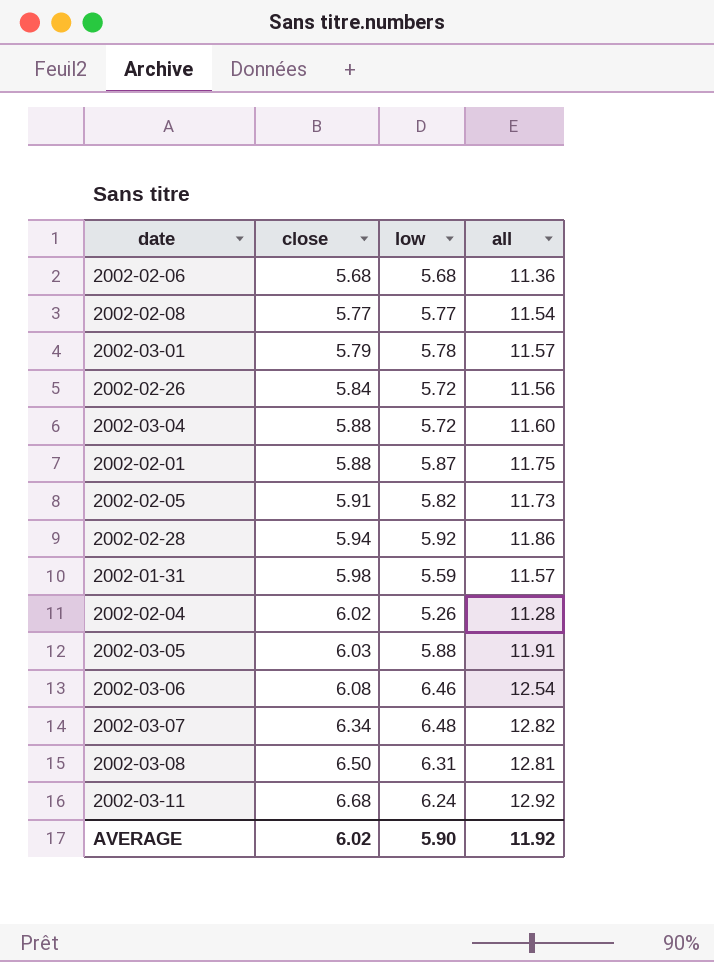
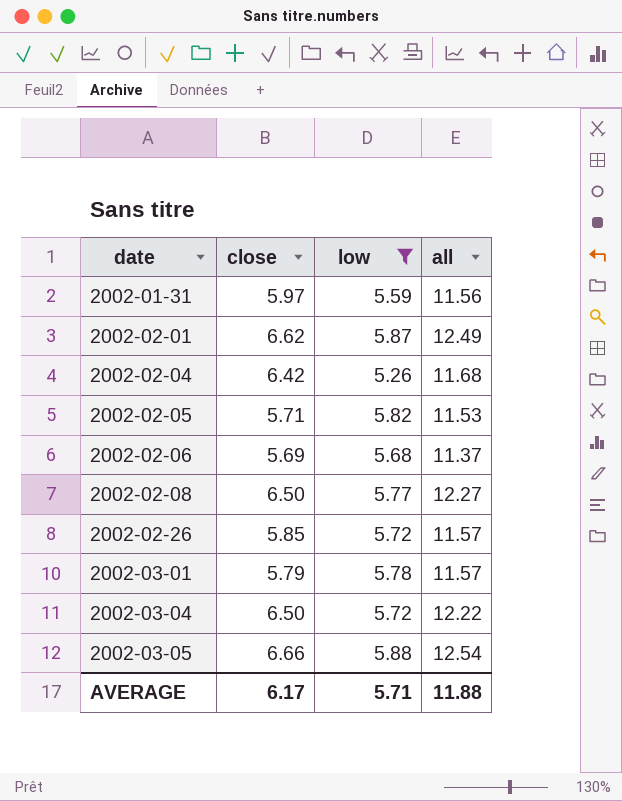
filter: none -> low <= 5.88
row order: close ascending -> date ascending
2002-01-31 | close: 5.98 -> 5.97
2002-01-31 | all: 11.57 -> 11.56
2002-02-01 | close: 5.88 -> 6.62
2002-02-01 | all: 11.75 -> 12.49
2002-02-04 | close: 6.02 -> 6.42
2002-02-04 | all: 11.28 -> 11.68
2002-02-05 | close: 5.91 -> 5.71
2002-02-05 | all: 11.73 -> 11.53
2002-02-06 | close: 5.68 -> 5.69
2002-02-06 | all: 11.36 -> 11.37
2002-02-08 | close: 5.77 -> 6.50
2002-02-08 | all: 11.54 -> 12.27
2002-02-26 | close: 5.84 -> 5.85
2002-02-26 | all: 11.56 -> 11.57
2002-03-04 | close: 5.88 -> 6.50
2002-03-04 | all: 11.60 -> 12.22
2002-03-05 | close: 6.03 -> 6.66
2002-03-05 | all: 11.91 -> 12.54
AVERAGE | close: 6.02 -> 6.17
AVERAGE | low: 5.90 -> 5.71
AVERAGE | all: 11.92 -> 11.88

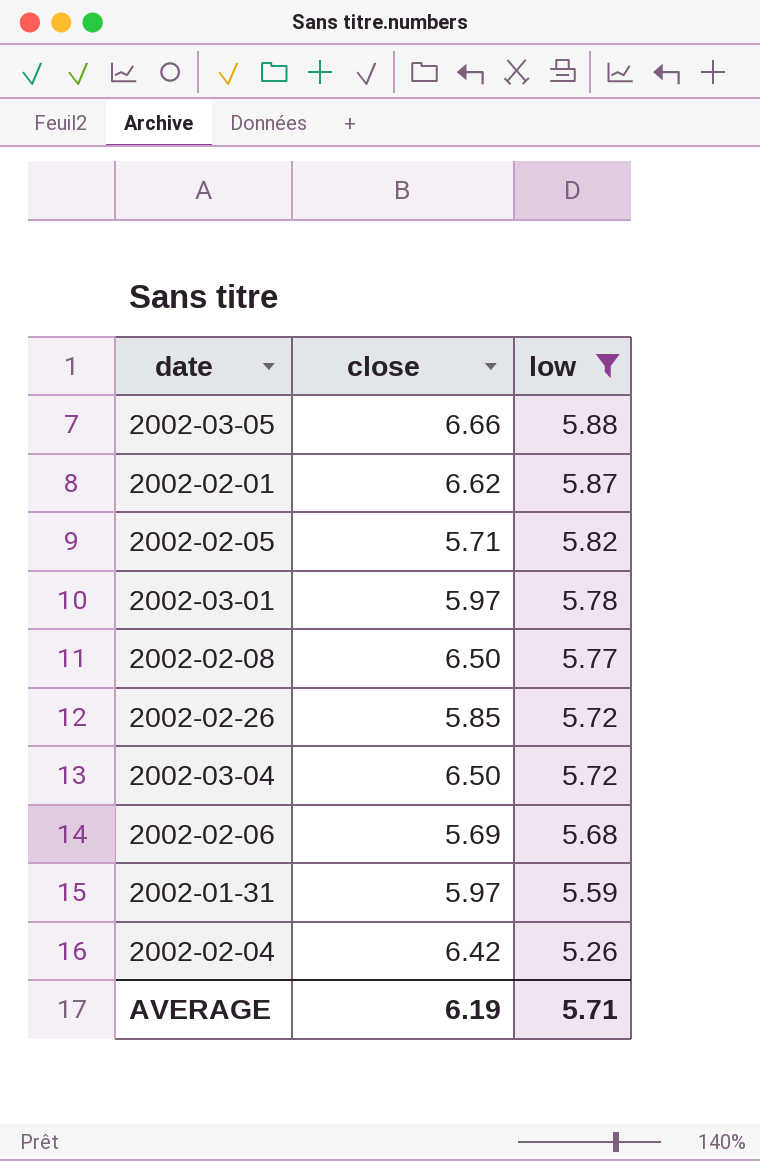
row order: date ascending -> low descending
column all | formula: [close] + [low] -> none
2002-03-01 | close: 5.79 -> 5.97
AVERAGE | close: 6.17 -> 6.19

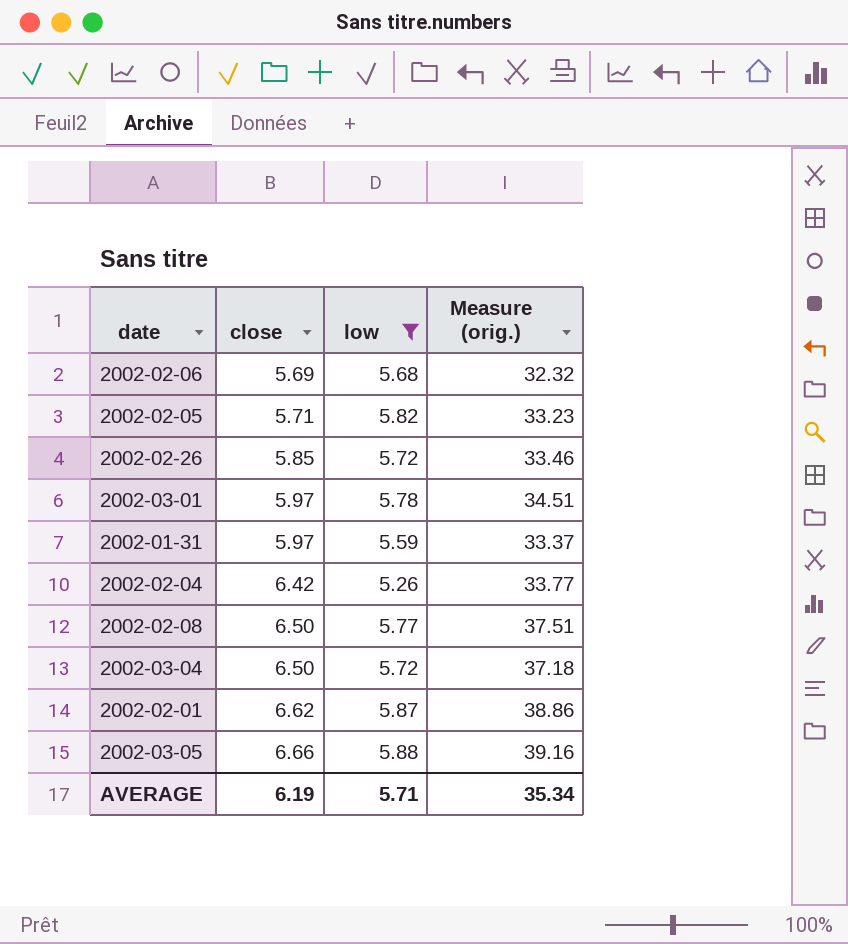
row order: low descending -> close ascending
column Measure (orig.) | formula: none -> [close] * [low]

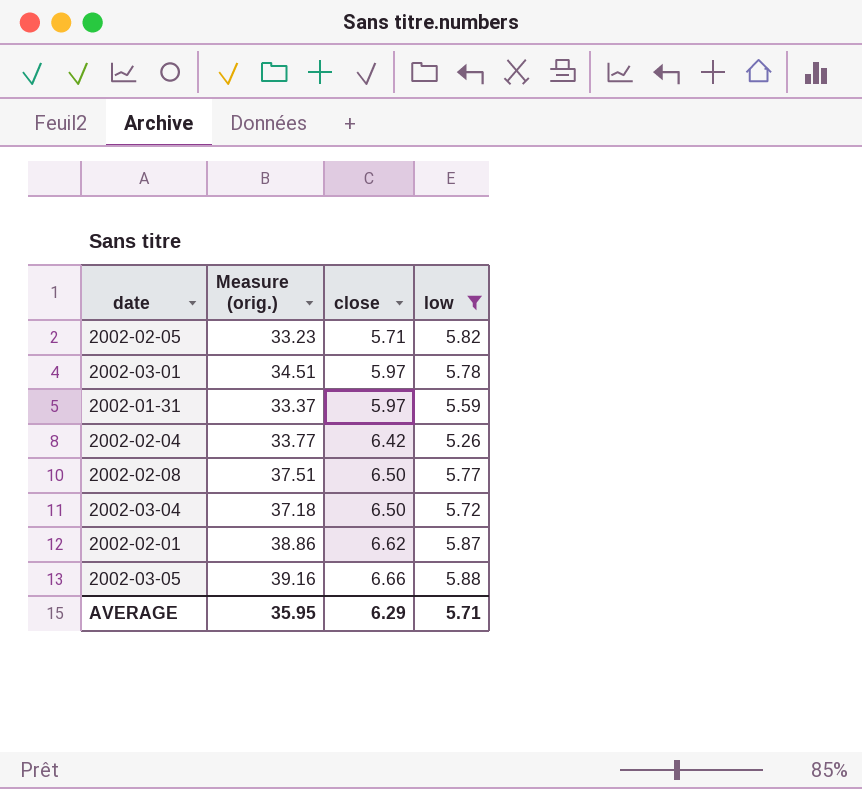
column Measure (orig.) | position: 4 -> 2
row 2002-02-06: 5.69 | 5.68 | 32.32 -> none
row 2002-02-26: 5.85 | 5.72 | 33.46 -> none
AVERAGE | Measure (orig.): 35.34 -> 35.95
AVERAGE | close: 6.19 -> 6.29

